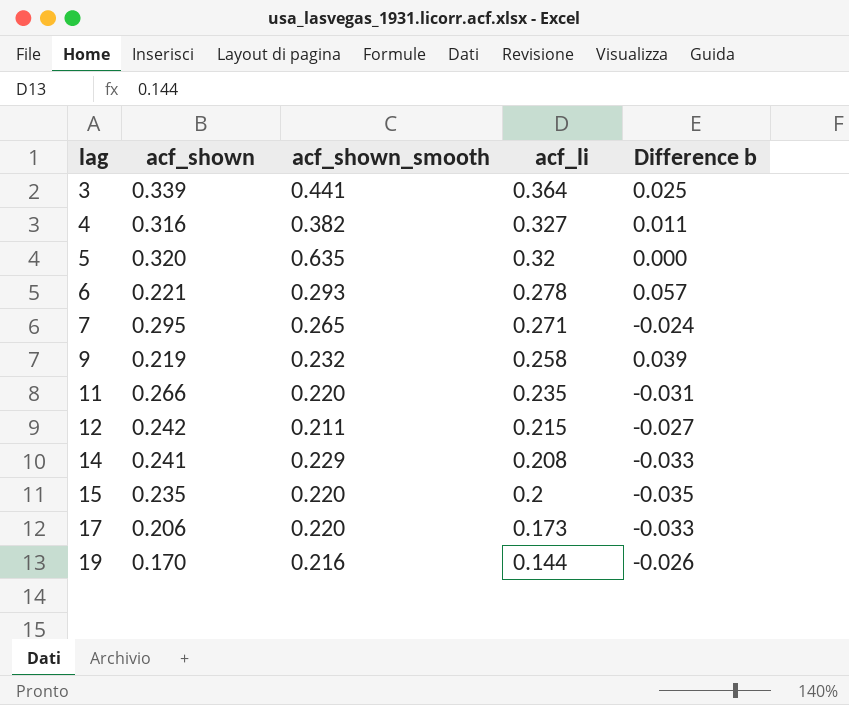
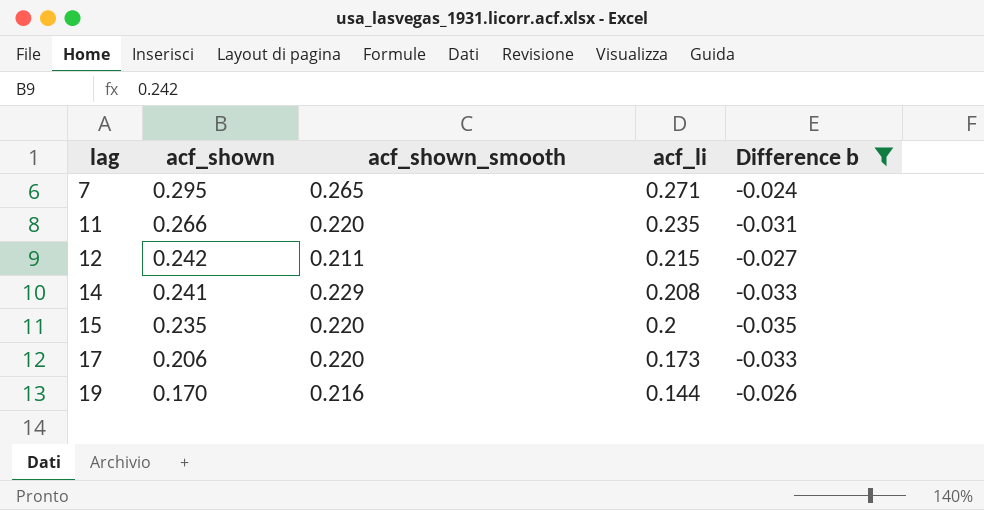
filter: none -> Difference b <= -0.024

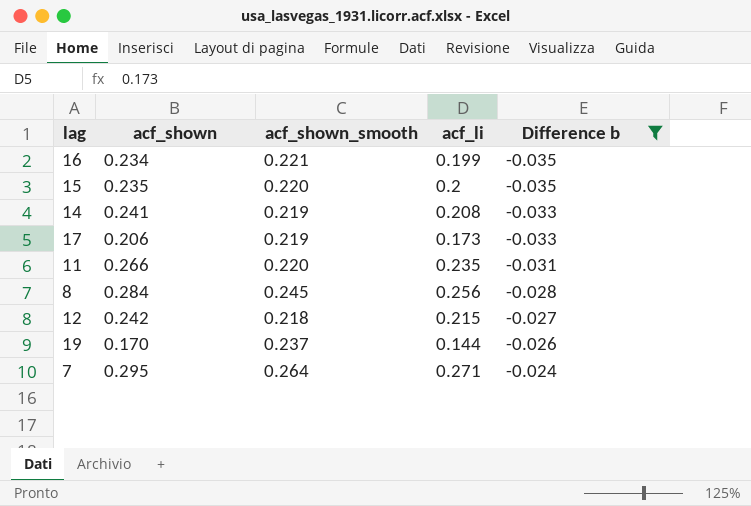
row order: lag ascending -> Difference b ascending
row 16: none -> 0.234 | 0.221 | 0.199 | -0.035
14 | acf_shown_smooth: 0.229 -> 0.219
17 | acf_shown_smooth: 0.220 -> 0.219
row 8: none -> 0.284 | 0.245 | 0.256 | -0.028
12 | acf_shown_smooth: 0.211 -> 0.218
19 | acf_shown_smooth: 0.216 -> 0.237
7 | acf_shown_smooth: 0.265 -> 0.264

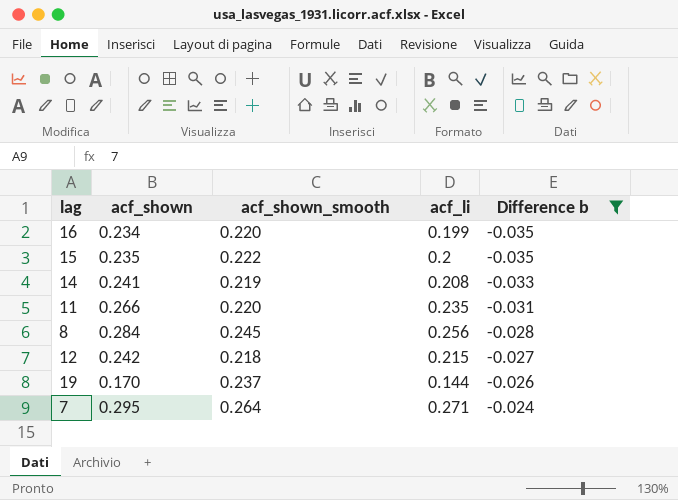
row 17: 0.206 | 0.219 | 0.173 | -0.033 -> none
16 | acf_shown_smooth: 0.221 -> 0.220
15 | acf_shown_smooth: 0.220 -> 0.222

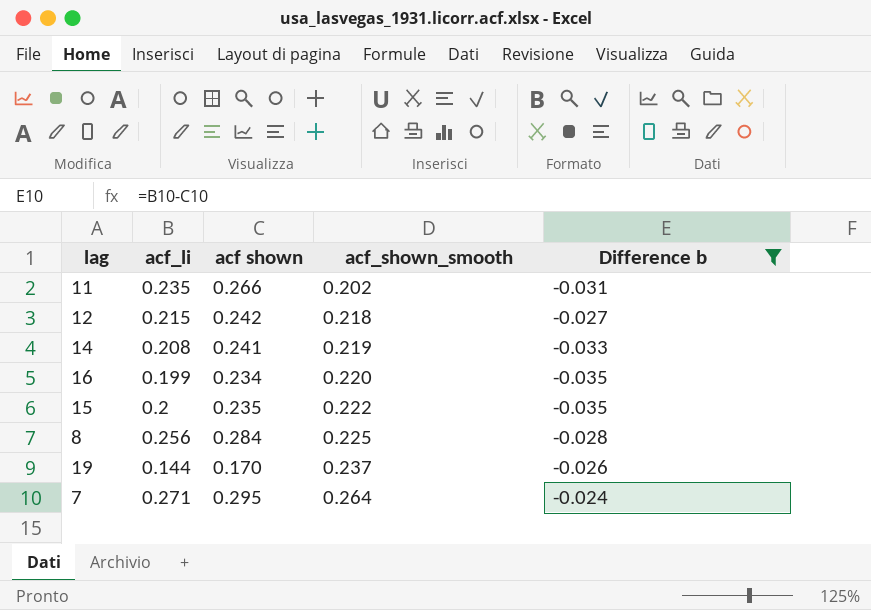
row order: Difference b ascending -> acf_shown_smooth ascending
column acf_li | position: 4 -> 2
column name: acf_shown -> acf shown
11 | acf_shown_smooth: 0.220 -> 0.202
8 | acf_shown_smooth: 0.245 -> 0.225

